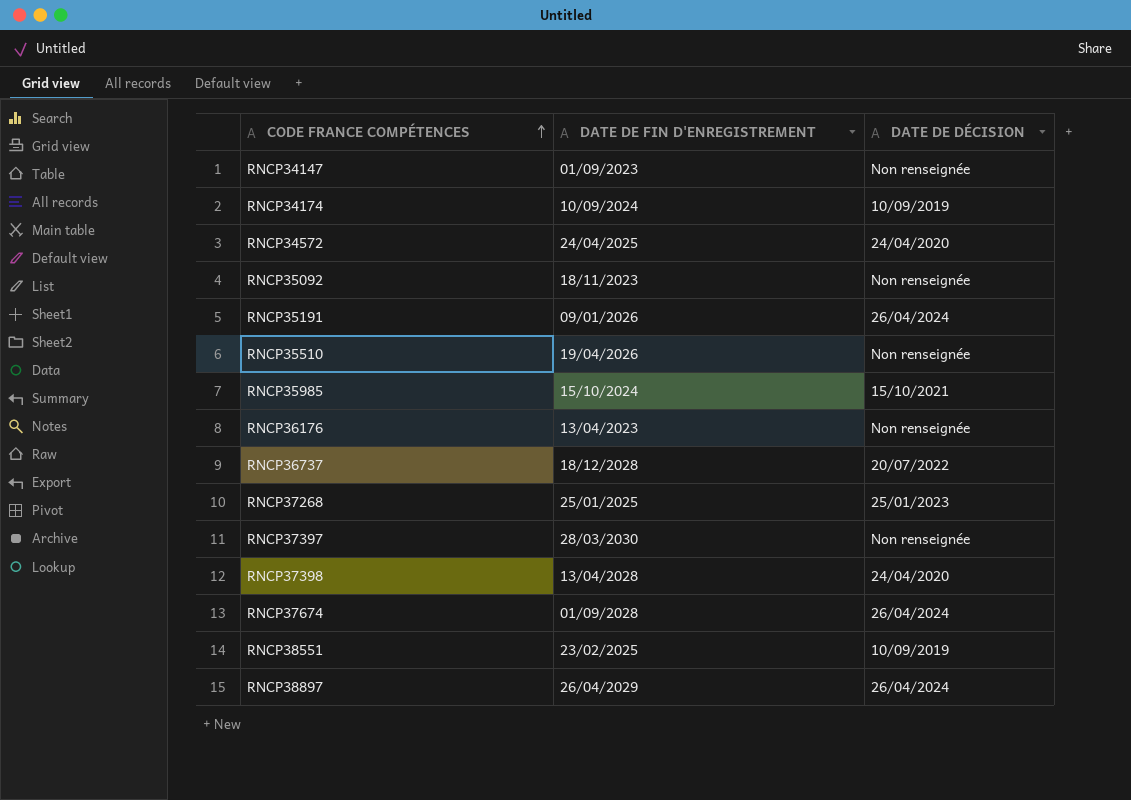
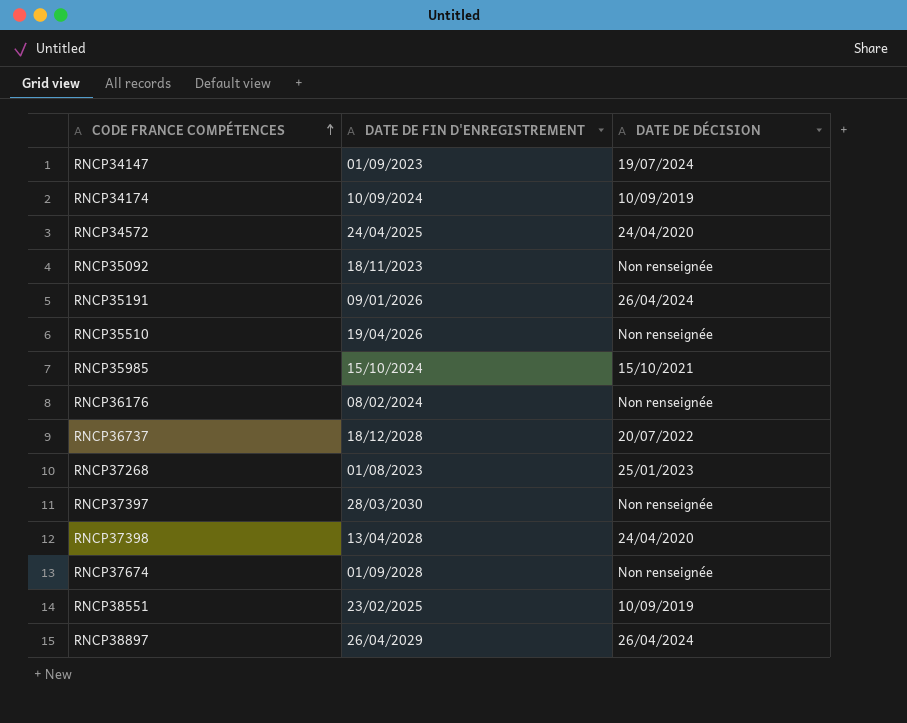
RNCP34147 | DATE DE DÉCISION: Non renseignée -> 19/07/2024
RNCP36176 | DATE DE FIN D'ENREGISTREMENT: 13/04/2023 -> 08/02/2024
RNCP37268 | DATE DE FIN D'ENREGISTREMENT: 25/01/2025 -> 01/08/2023
RNCP37674 | DATE DE DÉCISION: 26/04/2024 -> Non renseignée

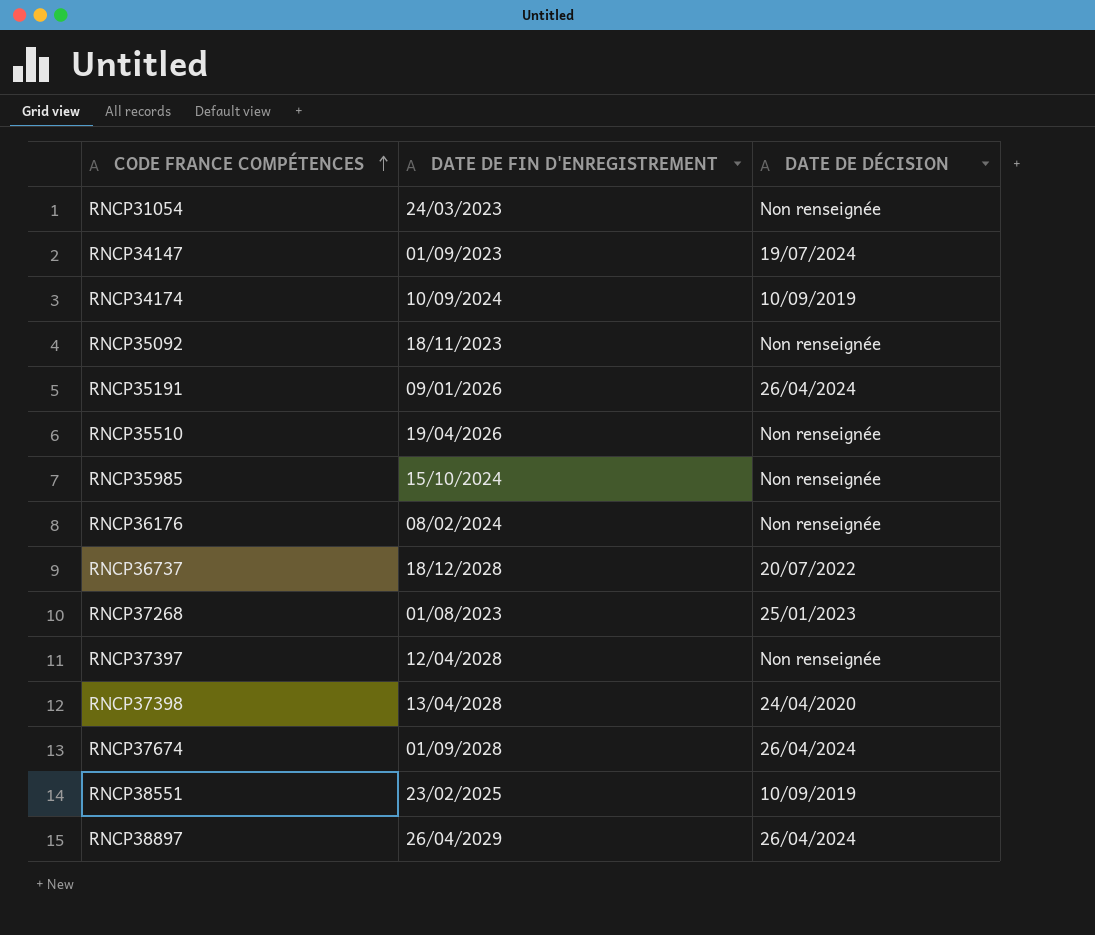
row RNCP34572: 24/04/2025 | 24/04/2020 -> none
row RNCP31054: none -> 24/03/2023 | Non renseignée
RNCP35985 | DATE DE DÉCISION: 15/10/2021 -> Non renseignée
RNCP37397 | DATE DE FIN D'ENREGISTREMENT: 28/03/2030 -> 12/04/2028
RNCP37674 | DATE DE DÉCISION: Non renseignée -> 26/04/2024

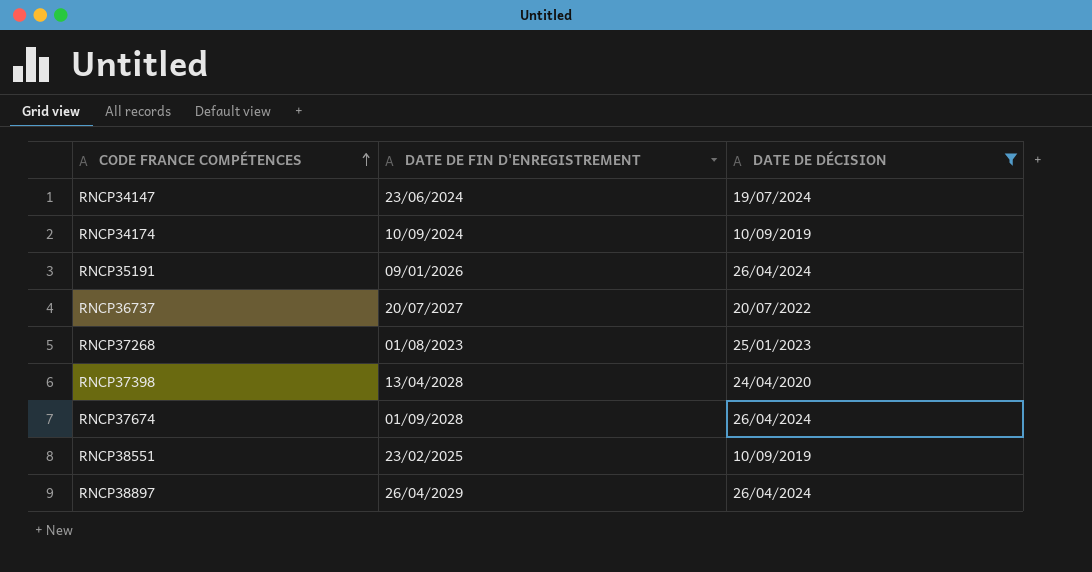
filter: none -> DATE DE DÉCISION != Non renseignée
RNCP34147 | DATE DE FIN D'ENREGISTREMENT: 01/09/2023 -> 23/06/2024
RNCP36737 | DATE DE FIN D'ENREGISTREMENT: 18/12/2028 -> 20/07/2027

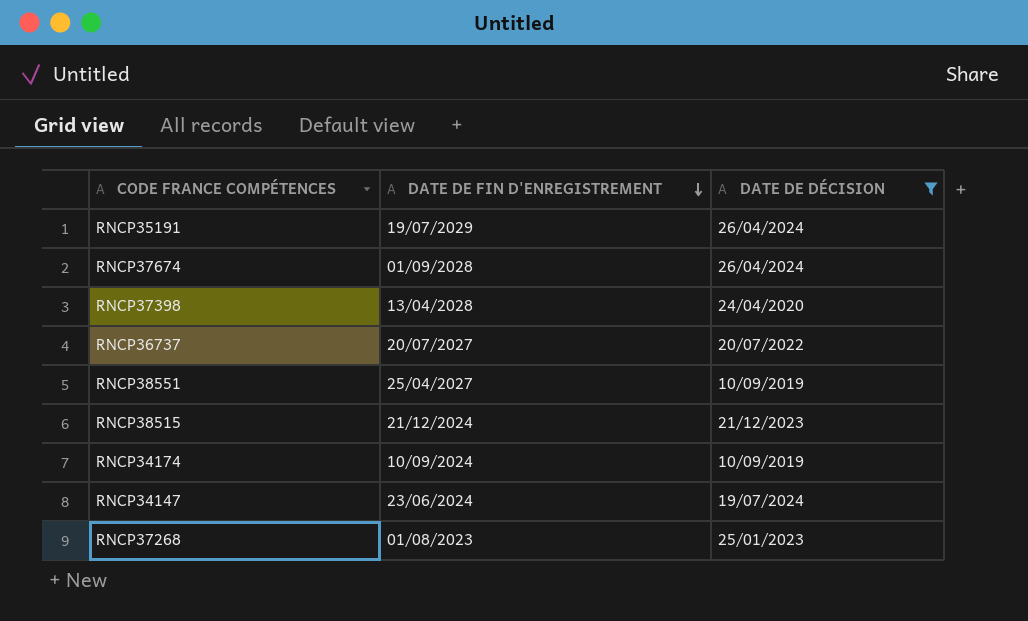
row order: CODE FRANCE COMPÉTENCES ascending -> DATE DE FIN D'ENREGISTREMENT descending
row RNCP38897: 26/04/2029 | 26/04/2024 -> none
RNCP35191 | DATE DE FIN D'ENREGISTREMENT: 09/01/2026 -> 19/07/2029
RNCP38551 | DATE DE FIN D'ENREGISTREMENT: 23/02/2025 -> 25/04/2027
row RNCP38515: none -> 21/12/2024 | 21/12/2023

